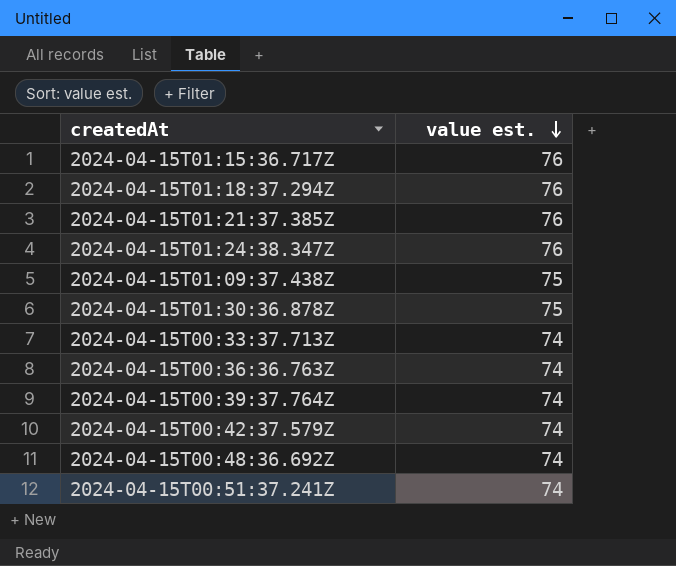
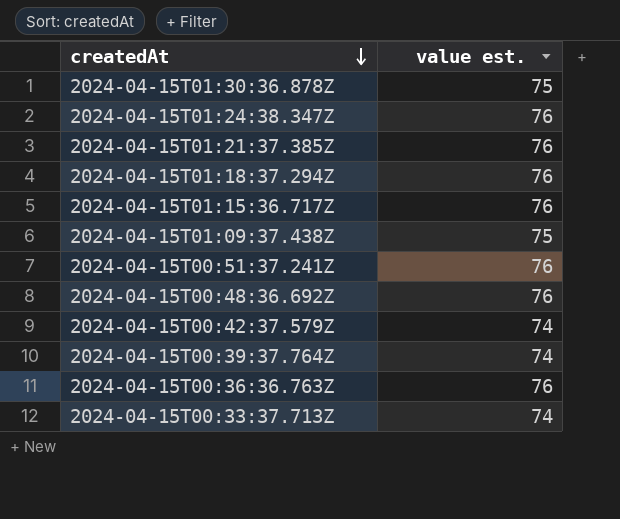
row order: value est. descending -> createdAt descending
2024-04-15T00:51:37.241Z | value est.: 74 -> 76
2024-04-15T00:48:36.692Z | value est.: 74 -> 76
2024-04-15T00:36:36.763Z | value est.: 74 -> 76

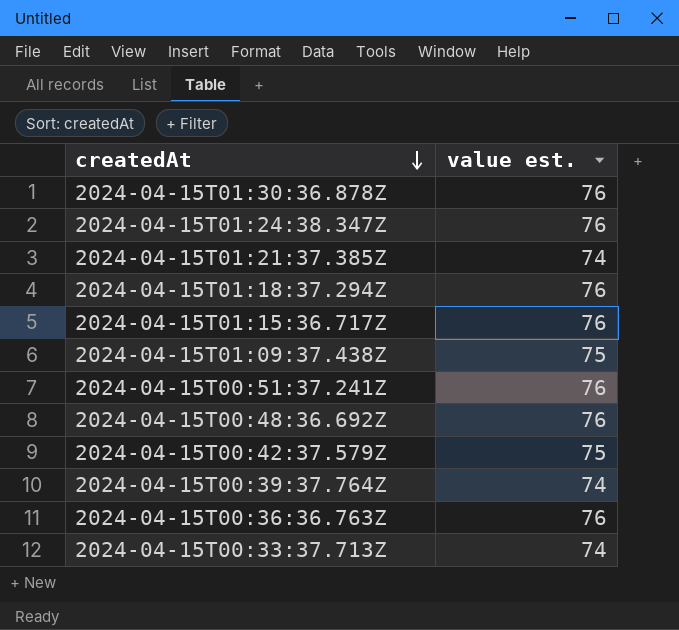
2024-04-15T01:30:36.878Z | value est.: 75 -> 76
2024-04-15T01:21:37.385Z | value est.: 76 -> 74
2024-04-15T00:42:37.579Z | value est.: 74 -> 75

